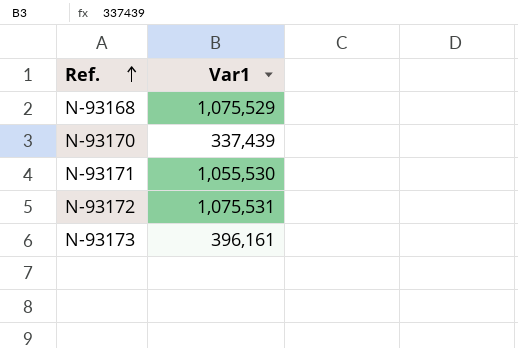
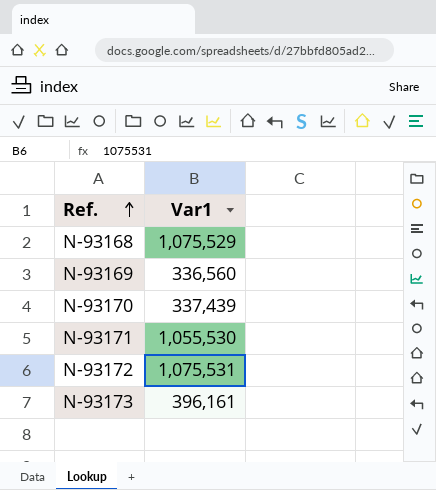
row N-93169: none -> 336,560

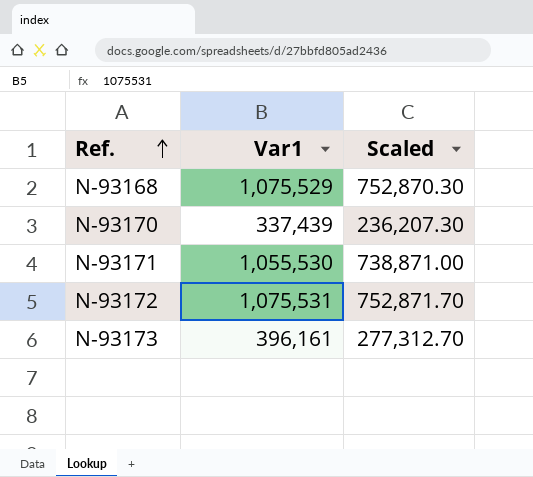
column Scaled | formula: none -> [Var1] * 0.7
row N-93169: 336,560 -> none

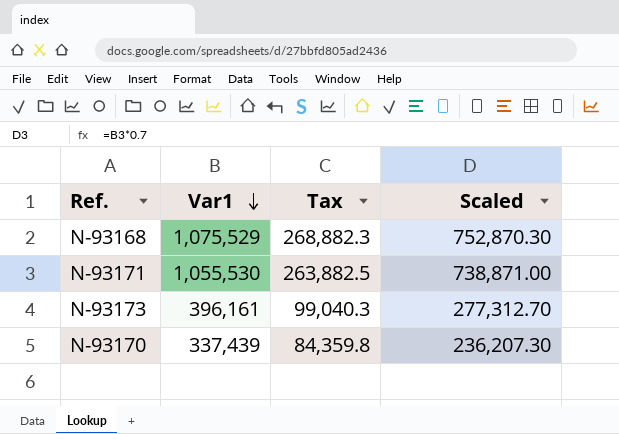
row order: Ref. ascending -> Var1 descending
column Tax | formula: none -> [Var1] * 0.25
row N-93172: 1,075,531 | 752,871.70 -> none

